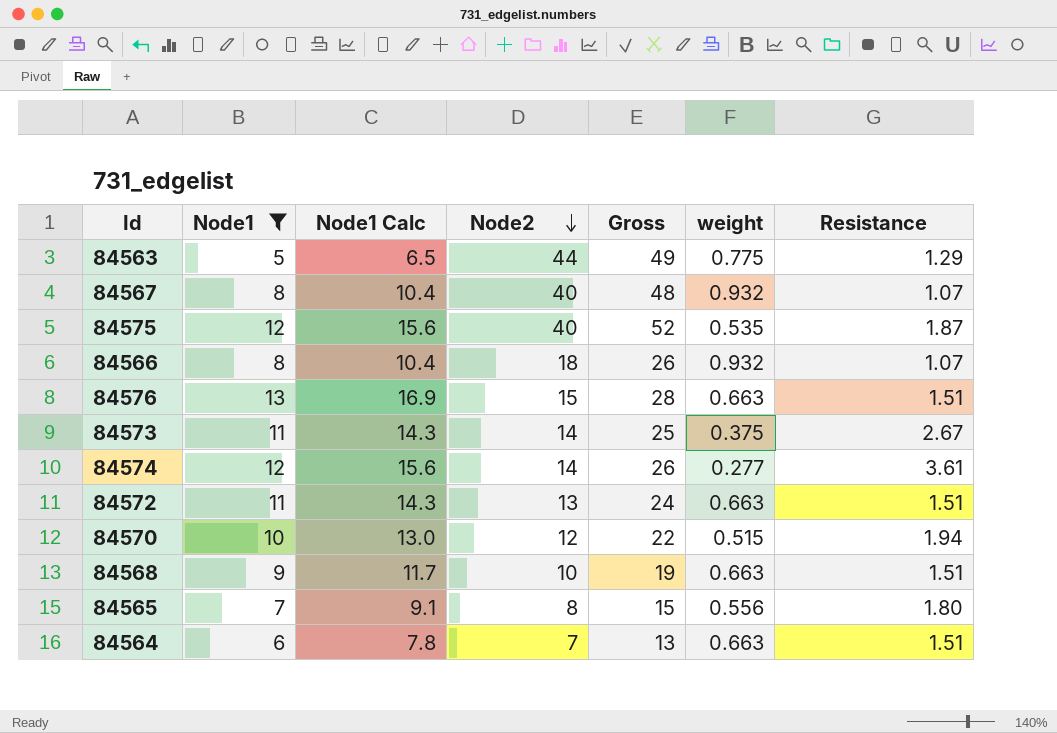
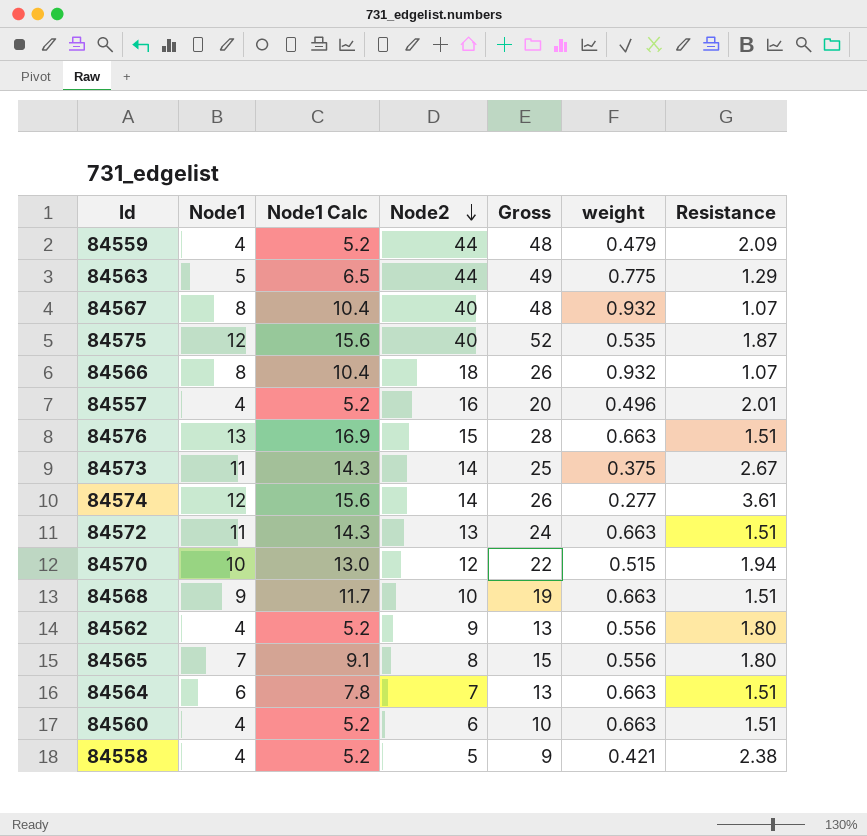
filter: Node1 != 4 -> none

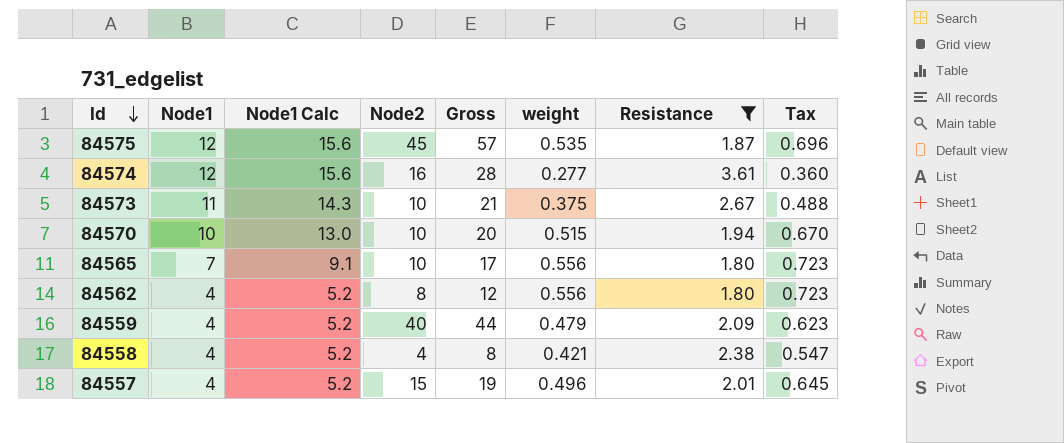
filter: none -> Resistance >= 1.80
row order: Node2 descending -> Id descending
column Tax | formula: none -> [weight] * 1.3
84575 | Node2: 40 -> 45
84575 | Gross: 52 -> 57
84574 | Node2: 14 -> 16
84574 | Gross: 26 -> 28
84573 | Node2: 14 -> 10
84573 | Gross: 25 -> 21
84570 | Node2: 12 -> 10
84570 | Gross: 22 -> 20
84565 | Node2: 8 -> 10
84565 | Gross: 15 -> 17
84562 | Node2: 9 -> 8
84562 | Gross: 13 -> 12
84559 | Node2: 44 -> 40
84559 | Gross: 48 -> 44
84558 | Node2: 5 -> 4
84558 | Gross: 9 -> 8
84557 | Node2: 16 -> 15
84557 | Gross: 20 -> 19

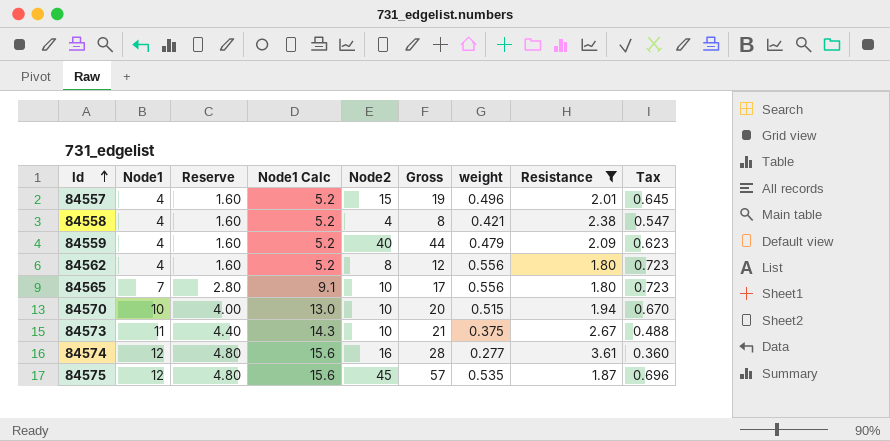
row order: Id descending -> Id ascending
column Reserve | formula: none -> [Node1] * 0.4

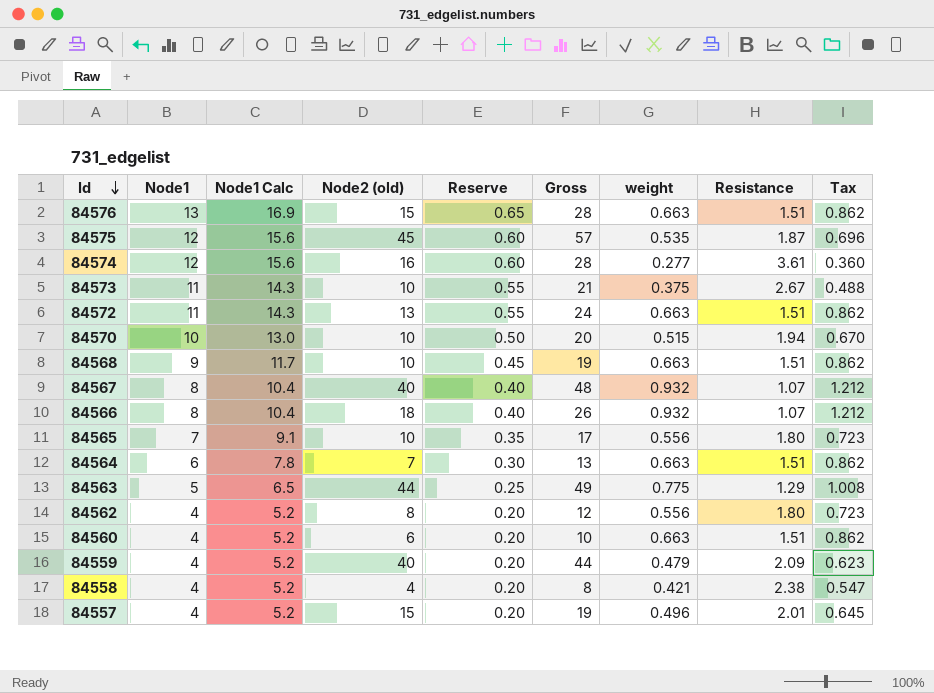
filter: Resistance >= 1.80 -> none
row order: Id ascending -> Id descending
column name: Node2 -> Node2 (old)
column Reserve | formula: [Node1] * 0.4 -> [Node1] * 0.05
column Reserve | position: 3 -> 5

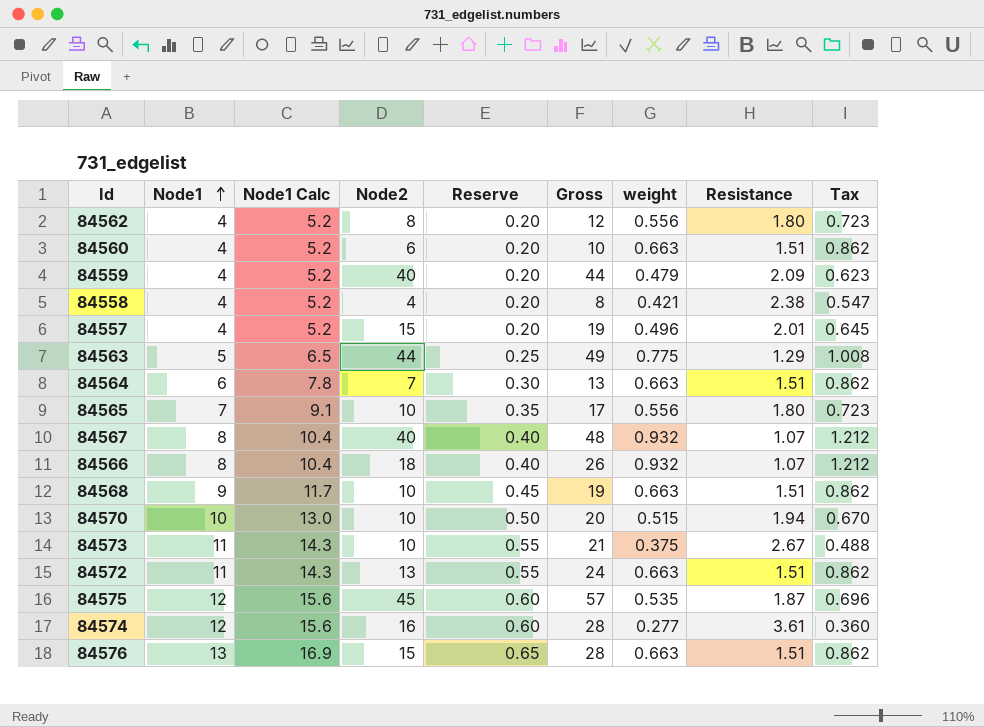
row order: Id descending -> Node1 ascending
column name: Node2 (old) -> Node2

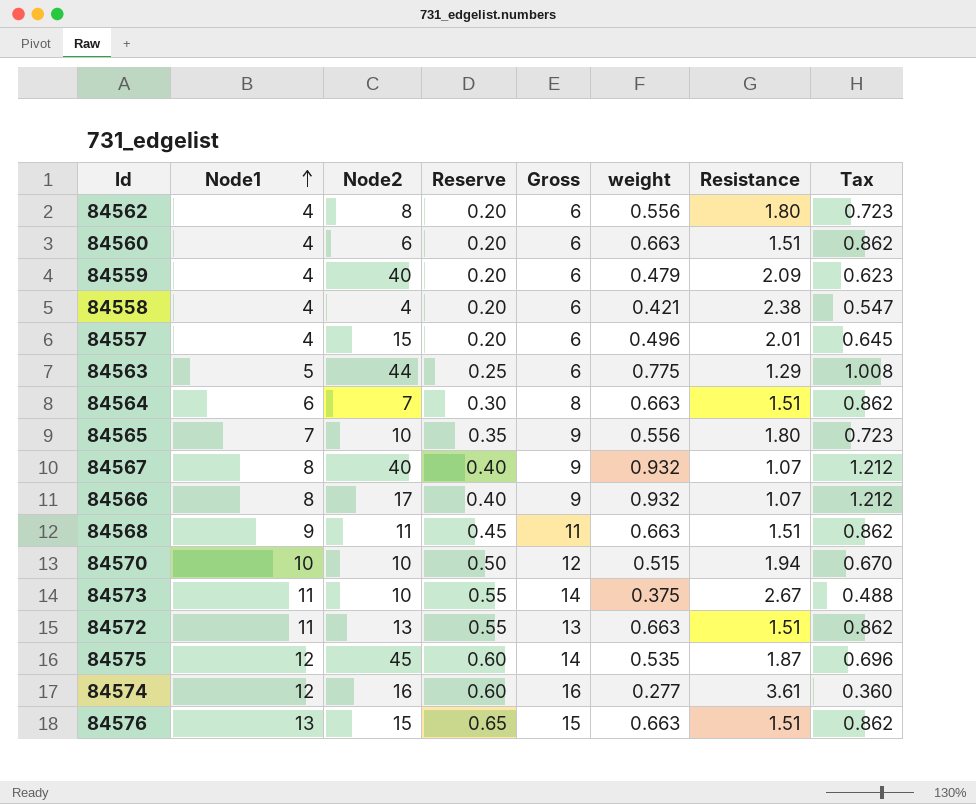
column Node1 Calc | formula: [Node1] * 1.3 -> none
column Gross | formula: [Node1] + [Node2] -> [Node1] + [Resistance]
84566 | Node2: 18 -> 17
84568 | Node2: 10 -> 11

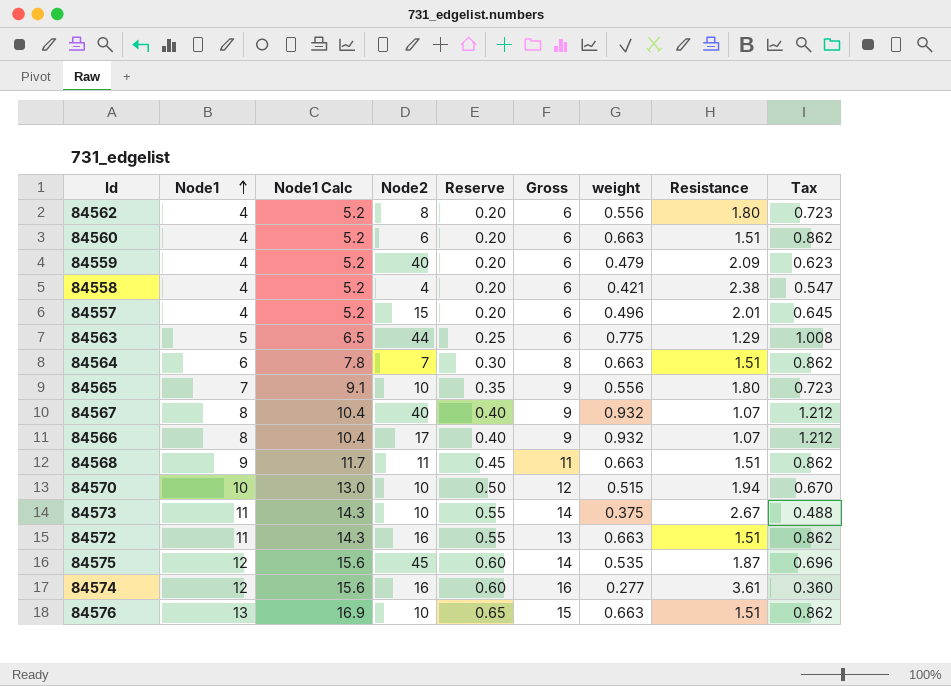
column Node1 Calc | formula: none -> [Node1] * 1.3
84572 | Node2: 13 -> 16
84576 | Node2: 15 -> 10

